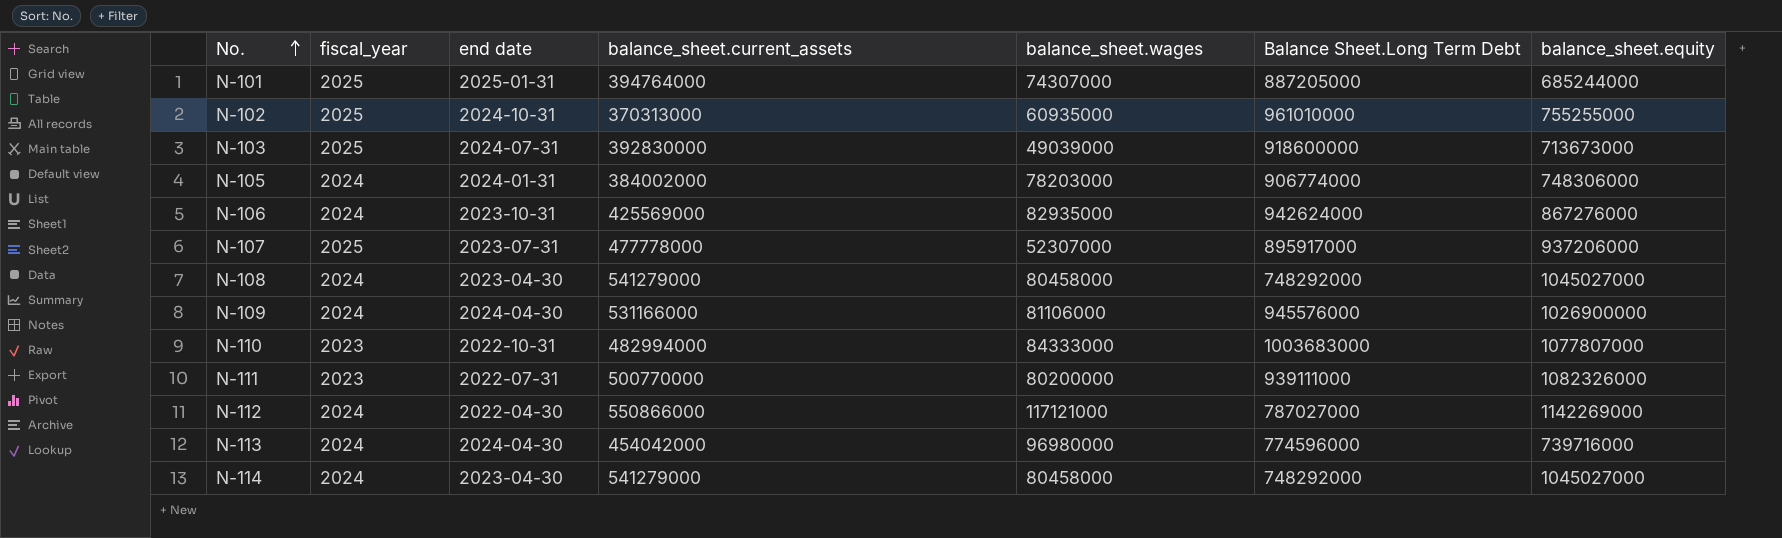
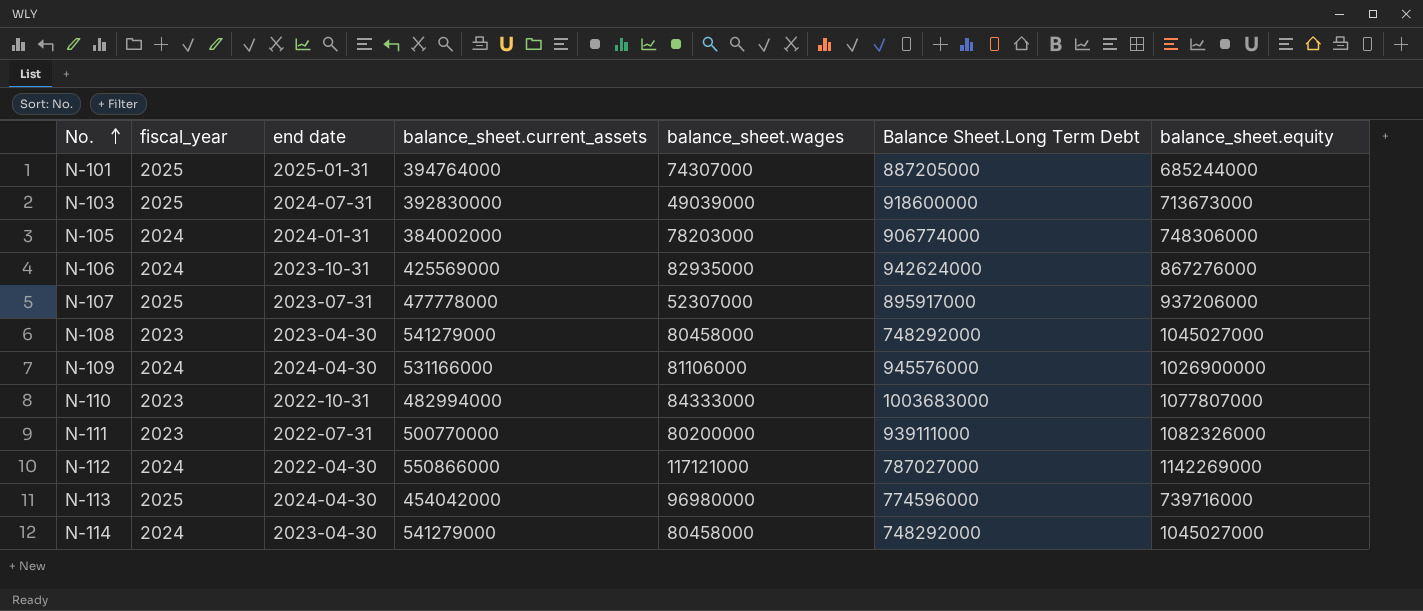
row N-102: 2025 | 2024-10-31 | 370313000 | 60935000 | 961010000 | 755255000 -> none
N-108 | fiscal_year: 2024 -> 2023
N-113 | fiscal_year: 2024 -> 2025

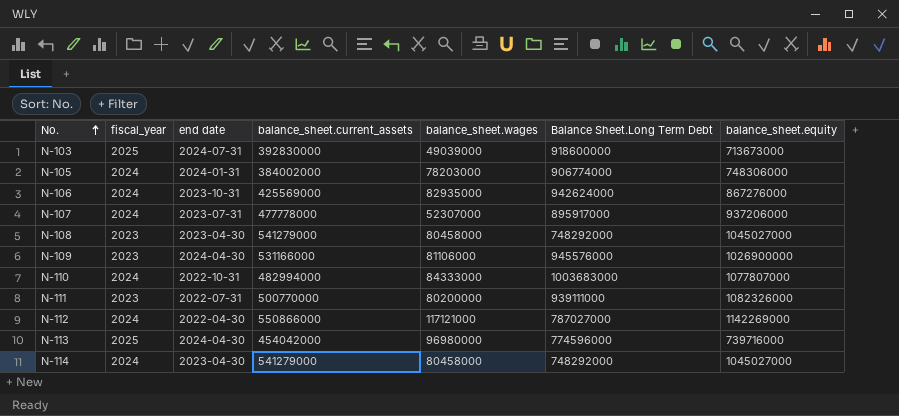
row N-101: 2025 | 2025-01-31 | 394764000 | 74307000 | 887205000 | 685244000 -> none
N-107 | fiscal_year: 2025 -> 2024
N-109 | fiscal_year: 2024 -> 2023
N-110 | fiscal_year: 2023 -> 2024

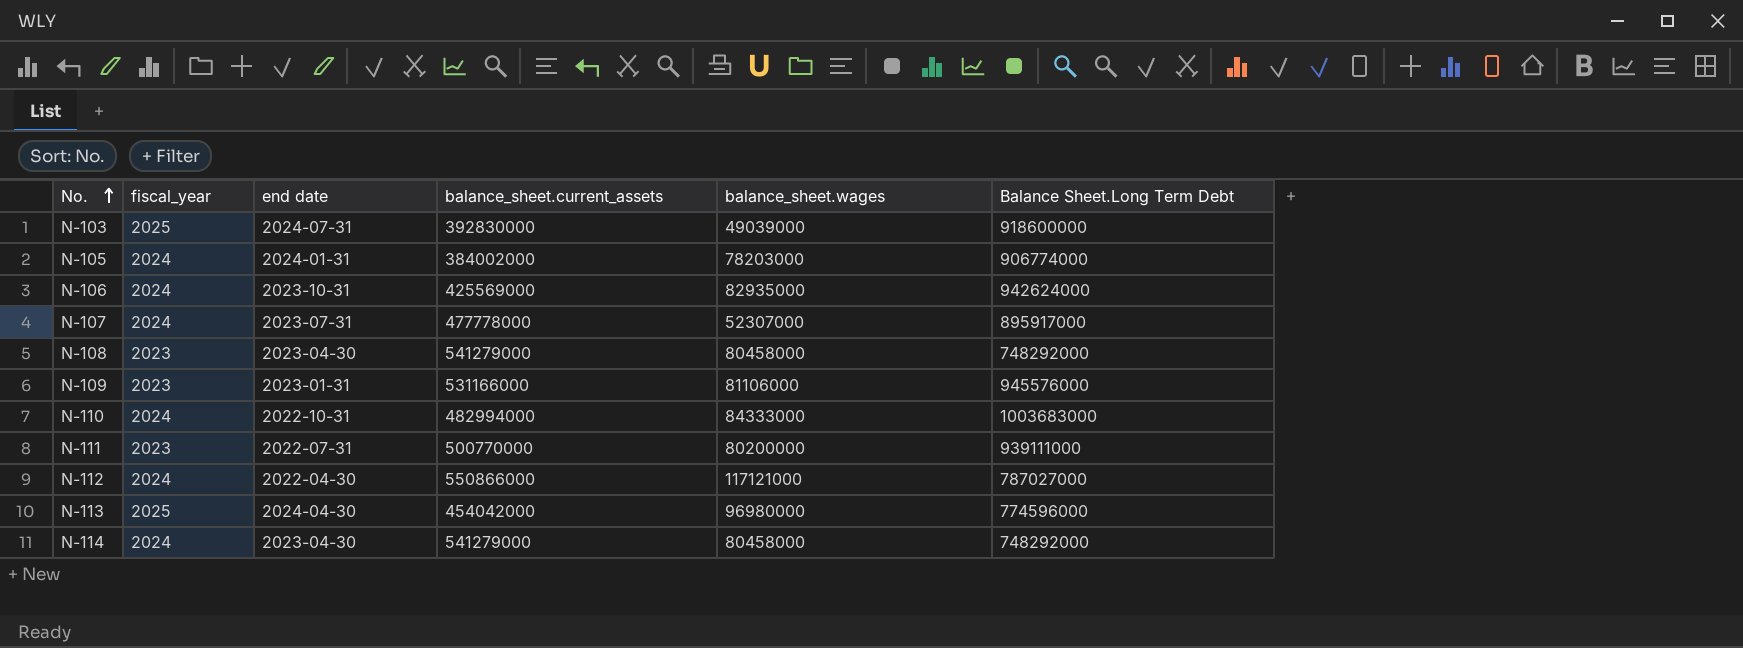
column balance_sheet.equity | position: 7 -> none
N-109 | end date: 2024-04-30 -> 2023-01-31

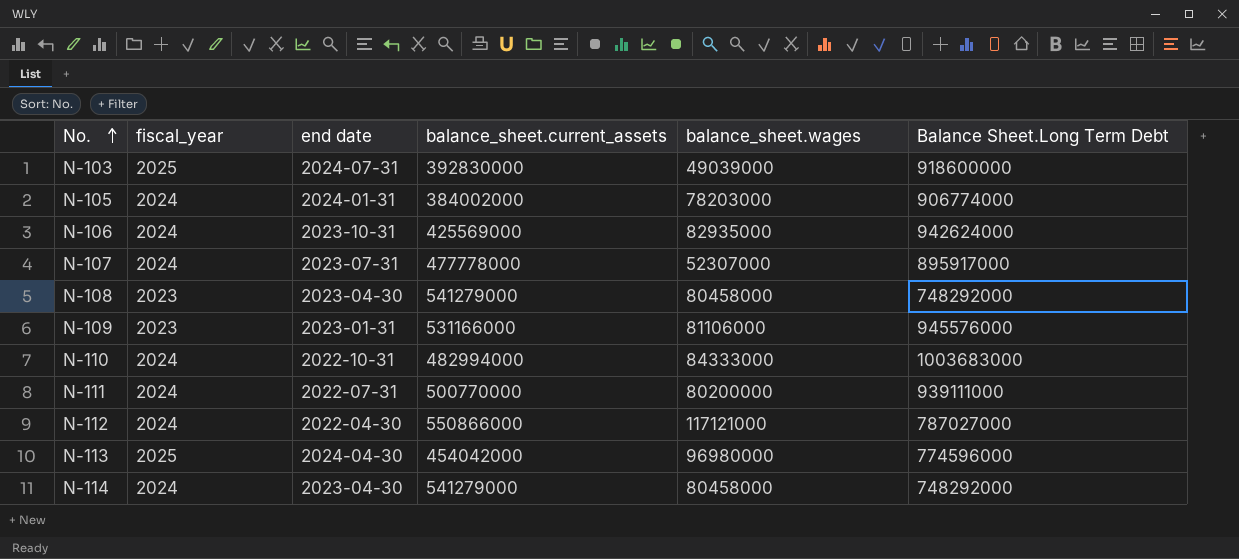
N-111 | fiscal_year: 2023 -> 2024

